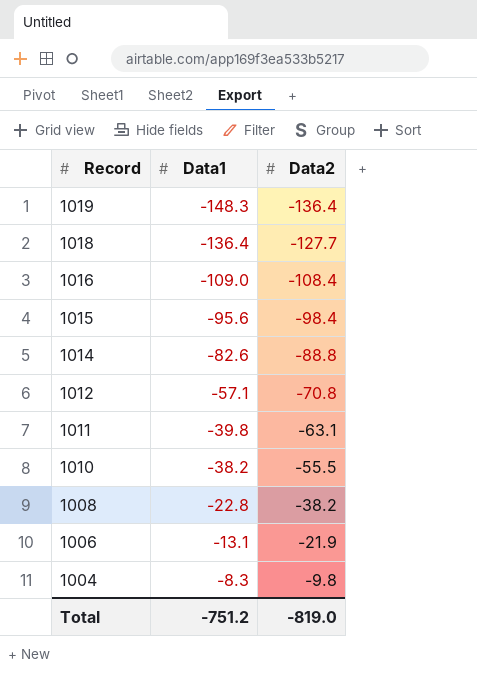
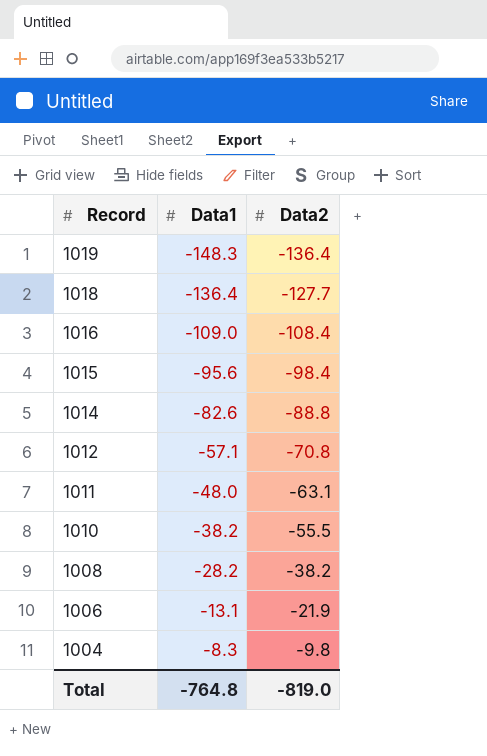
1011 | Data1: -39.8 -> -48.0
1008 | Data1: -22.8 -> -28.2
Total | Data1: -751.2 -> -764.8

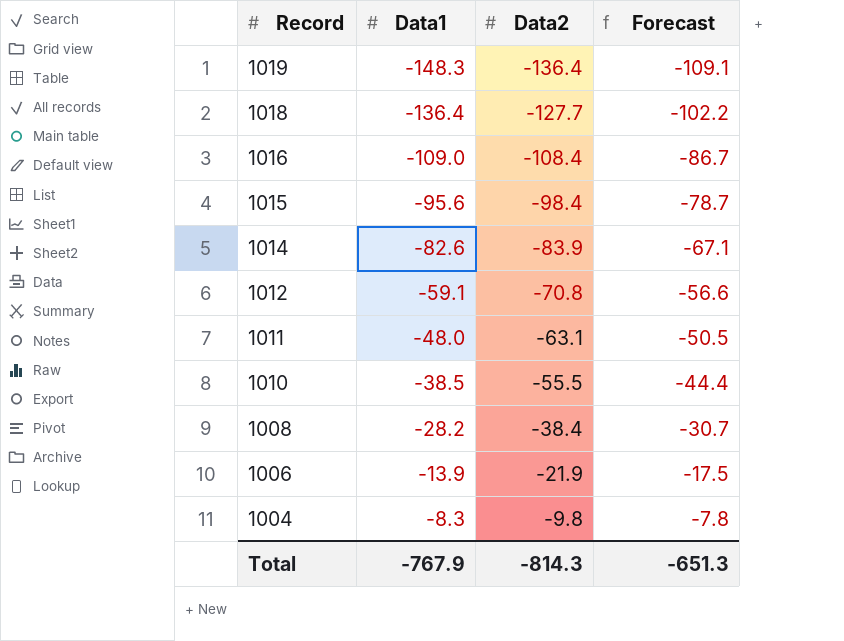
column Forecast | formula: none -> [Data2] * 0.8
1014 | Data2: -88.8 -> -83.9
1012 | Data1: -57.1 -> -59.1
1010 | Data1: -38.2 -> -38.5
1008 | Data2: -38.2 -> -38.4
1006 | Data1: -13.1 -> -13.9
Total | Data1: -764.8 -> -767.9
Total | Data2: -819.0 -> -814.3

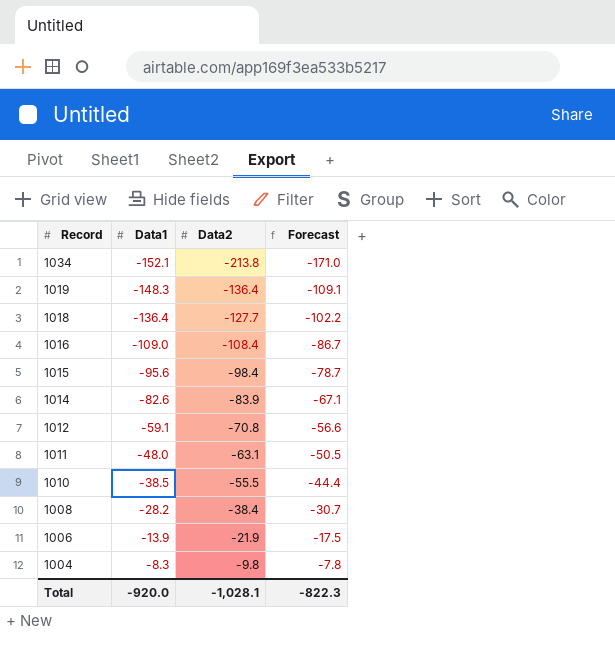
row 1034: none -> -152.1 | -213.8 | -171.0
Total | Data1: -767.9 -> -920.0
Total | Data2: -814.3 -> -1,028.1
Total | Forecast: -651.3 -> -822.3

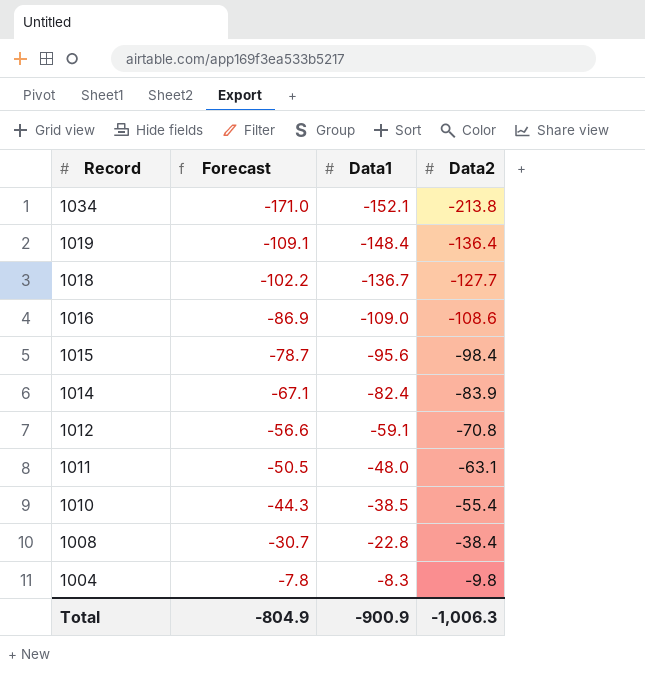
column Forecast | position: 4 -> 2
row 1006: -13.9 | -21.9 | -17.5 -> none
1019 | Data1: -148.3 -> -148.4
1018 | Data1: -136.4 -> -136.7
1016 | Forecast: -86.7 -> -86.9
1016 | Data2: -108.4 -> -108.6
1014 | Data1: -82.6 -> -82.4
1010 | Forecast: -44.4 -> -44.3
1010 | Data2: -55.5 -> -55.4
1008 | Data1: -28.2 -> -22.8
Total | Forecast: -822.3 -> -804.9
Total | Data1: -920.0 -> -900.9
Total | Data2: -1,028.1 -> -1,006.3

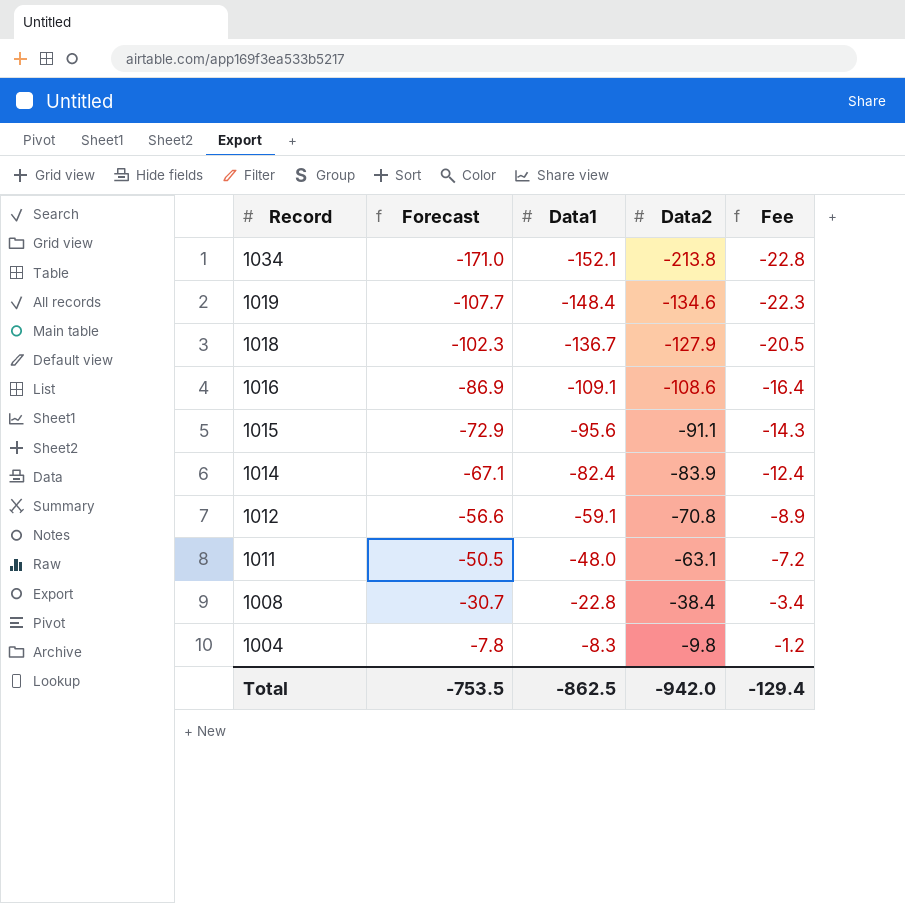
column Fee | formula: none -> [Data1] * 0.15
row 1010: -44.3 | -38.5 | -55.4 -> none
1019 | Forecast: -109.1 -> -107.7
1019 | Data2: -136.4 -> -134.6
1018 | Forecast: -102.2 -> -102.3
1018 | Data2: -127.7 -> -127.9
1016 | Data1: -109.0 -> -109.1
1015 | Forecast: -78.7 -> -72.9
1015 | Data2: -98.4 -> -91.1
Total | Forecast: -804.9 -> -753.5
Total | Data1: -900.9 -> -862.5
Total | Data2: -1,006.3 -> -942.0

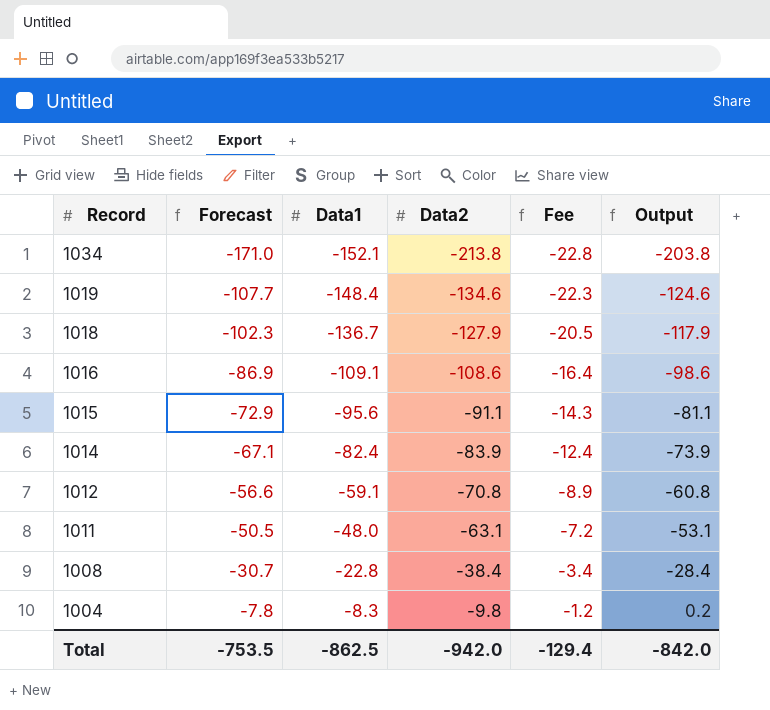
column Output | formula: none -> [Data2] + 10

